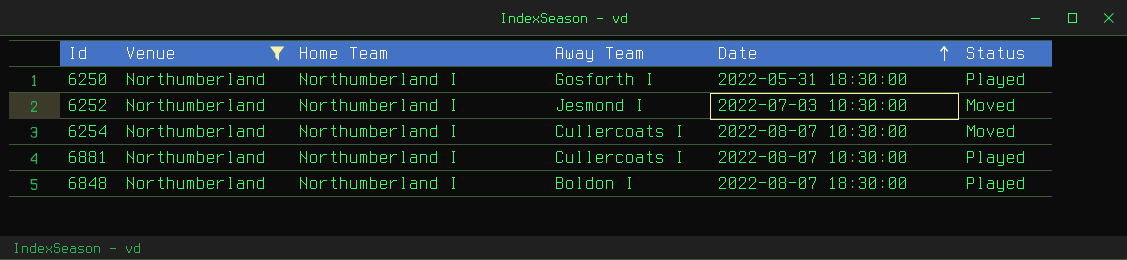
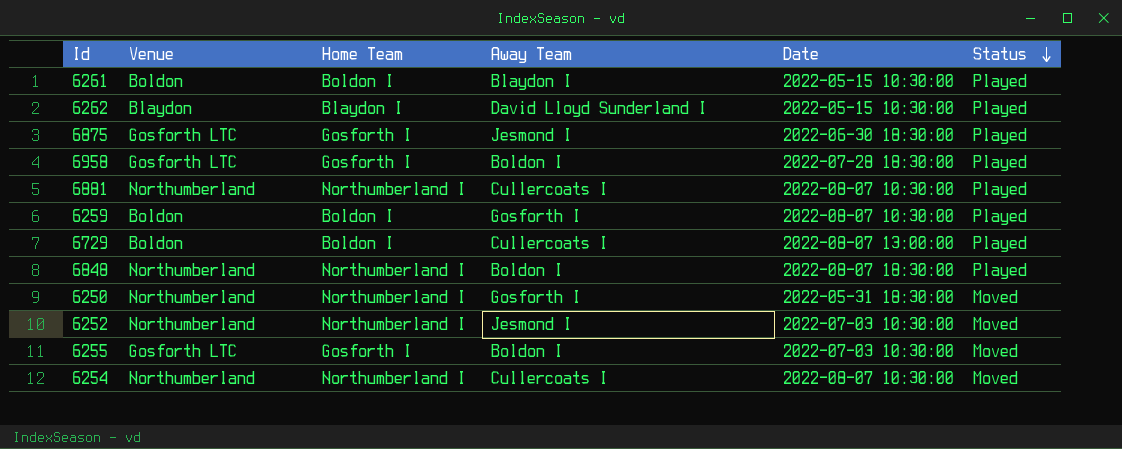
filter: Venue = Northumberland -> none
row order: Date ascending -> Status descending
6250 | Status: Played -> Moved

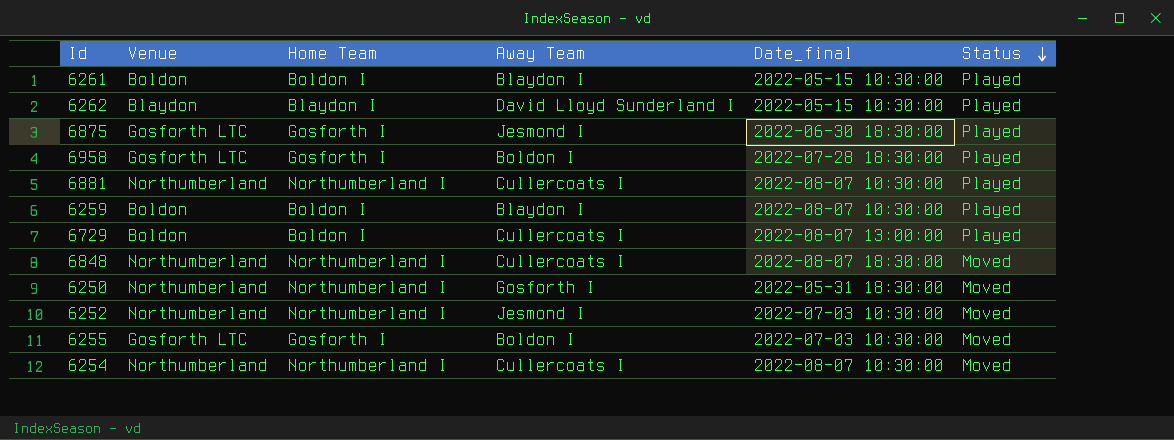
column name: Date -> Date_final
6259 | Away Team: Gosforth I -> Blaydon I
6848 | Away Team: Boldon I -> Cullercoats I
6848 | Status: Played -> Moved

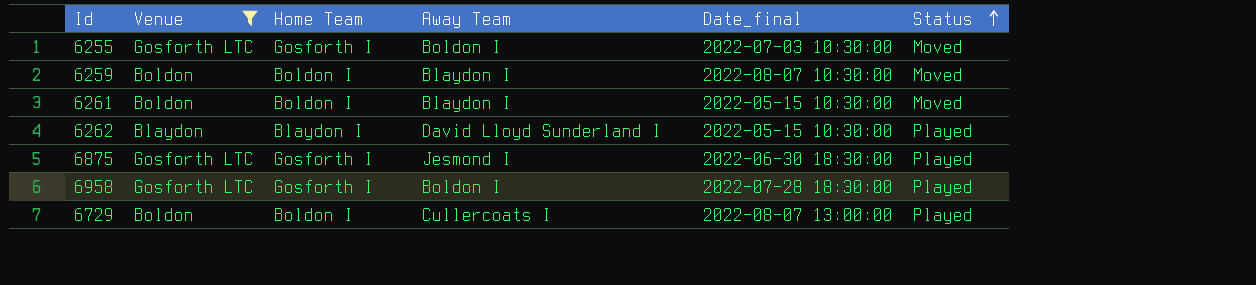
filter: none -> Venue != Northumberland
row order: Status descending -> Status ascending
6259 | Status: Played -> Moved
6261 | Status: Played -> Moved

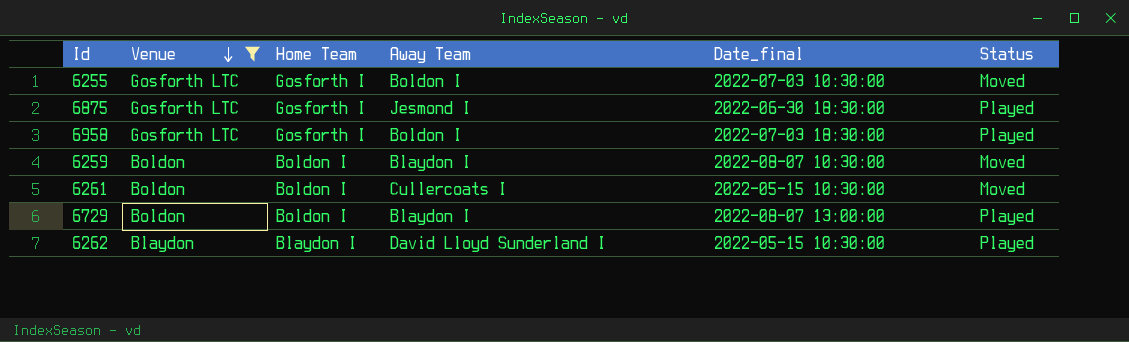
row order: Status ascending -> Venue descending
6958 | Date_final: 2022-07-28 18:30:00 -> 2022-07-03 18:30:00
6261 | Away Team: Blaydon I -> Cullercoats I
6729 | Away Team: Cullercoats I -> Blaydon I

